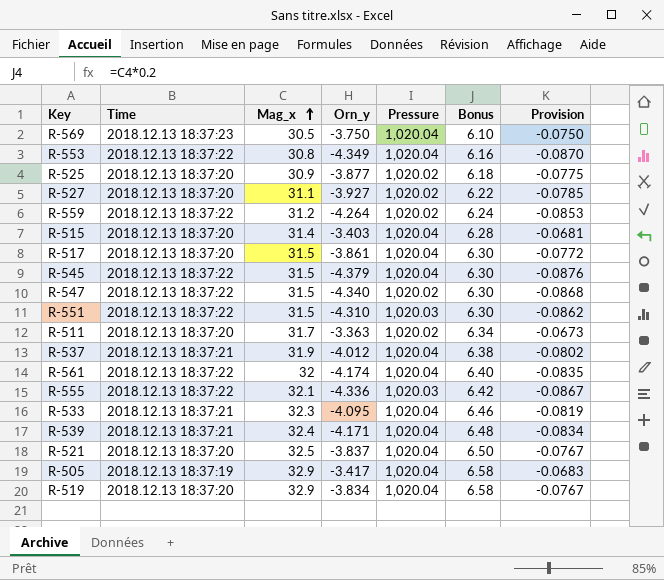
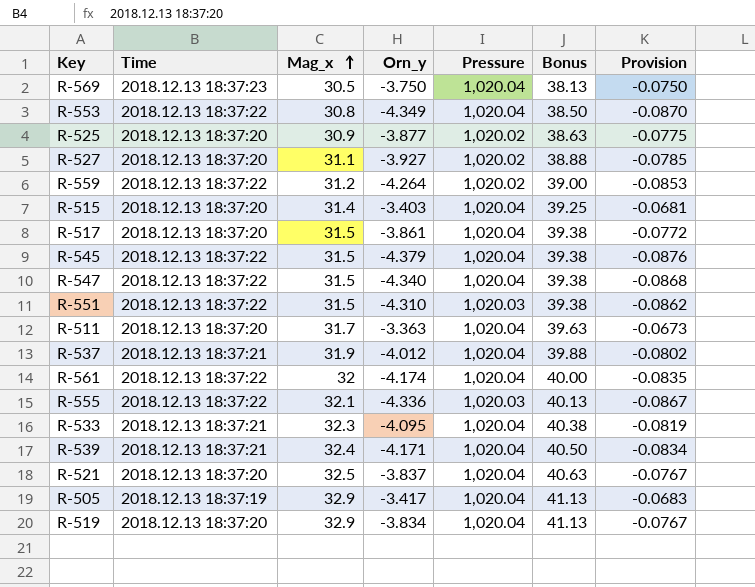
column Bonus | formula: [Mag_x] * 0.2 -> [Mag_x] * 1.25
R-547 | Pressure: 1,020.02 -> 1,020.04
R-511 | Pressure: 1,020.02 -> 1,020.04

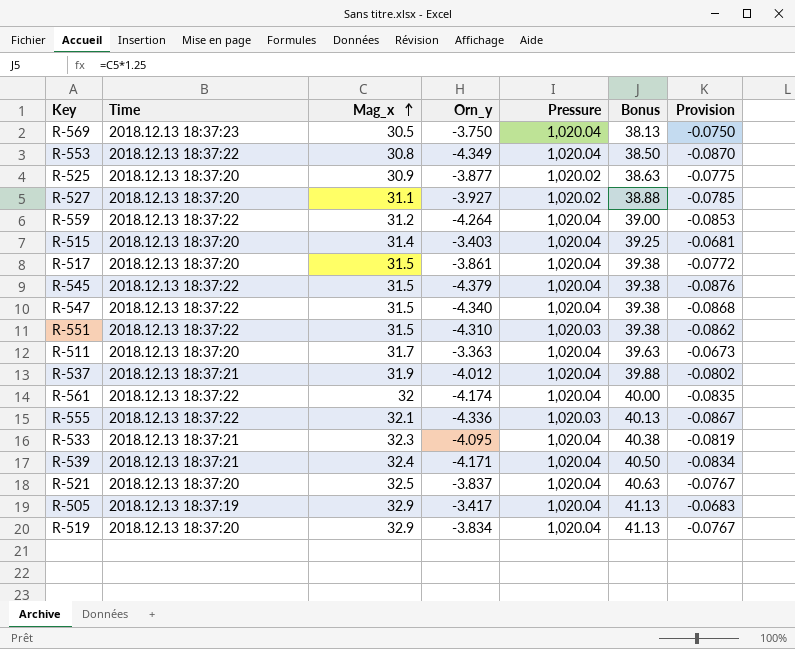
R-559 | Pressure: 1,020.02 -> 1,020.04

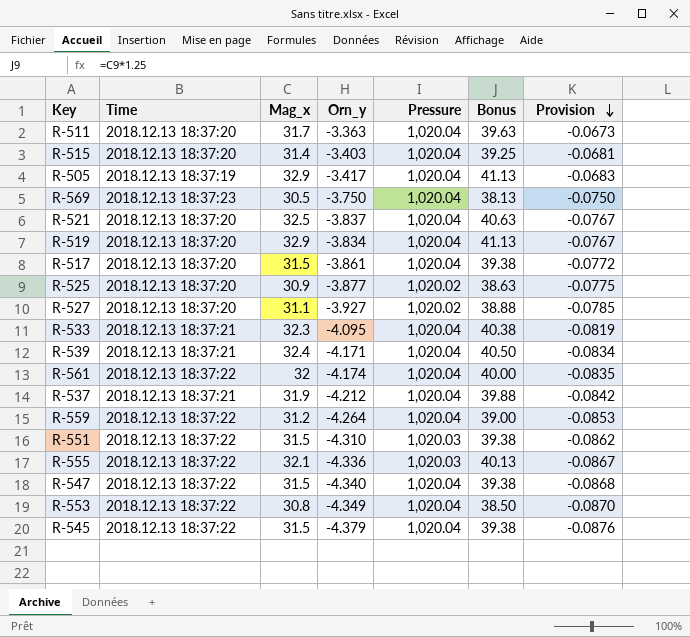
row order: Mag_x ascending -> Provision descending
R-537 | Orn_y: -4.012 -> -4.212
R-537 | Provision: -0.0802 -> -0.0842

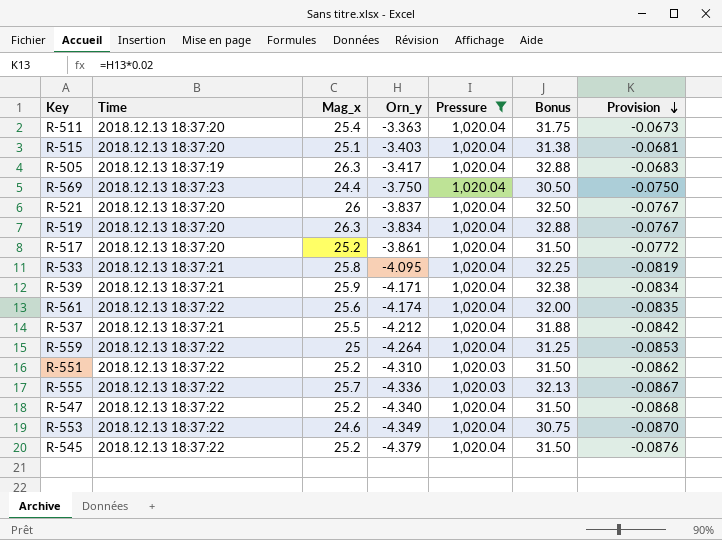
filter: none -> Pressure != 1,020.02
R-511 | Mag_x: 31.7 -> 25.4
R-511 | Bonus: 39.63 -> 31.75
R-515 | Mag_x: 31.4 -> 25.1
R-515 | Bonus: 39.25 -> 31.38
R-505 | Mag_x: 32.9 -> 26.3
R-505 | Bonus: 41.13 -> 32.88
R-569 | Mag_x: 30.5 -> 24.4
R-569 | Bonus: 38.13 -> 30.50
R-521 | Mag_x: 32.5 -> 26
R-521 | Bonus: 40.63 -> 32.50
R-519 | Mag_x: 32.9 -> 26.3
R-519 | Bonus: 41.13 -> 32.88
R-517 | Mag_x: 31.5 -> 25.2
R-517 | Bonus: 39.38 -> 31.50
R-533 | Mag_x: 32.3 -> 25.8
R-533 | Bonus: 40.38 -> 32.25
R-539 | Mag_x: 32.4 -> 25.9
R-539 | Bonus: 40.50 -> 32.38
R-561 | Mag_x: 32 -> 25.6
R-561 | Bonus: 40.00 -> 32.00
R-537 | Mag_x: 31.9 -> 25.5
R-537 | Bonus: 39.88 -> 31.88
R-559 | Mag_x: 31.2 -> 25
R-559 | Bonus: 39.00 -> 31.25
R-551 | Mag_x: 31.5 -> 25.2
R-551 | Bonus: 39.38 -> 31.50
R-555 | Mag_x: 32.1 -> 25.7
R-555 | Bonus: 40.13 -> 32.13
R-547 | Mag_x: 31.5 -> 25.2
R-547 | Bonus: 39.38 -> 31.50
R-553 | Mag_x: 30.8 -> 24.6
R-553 | Bonus: 38.50 -> 30.75
R-545 | Mag_x: 31.5 -> 25.2
R-545 | Bonus: 39.38 -> 31.50

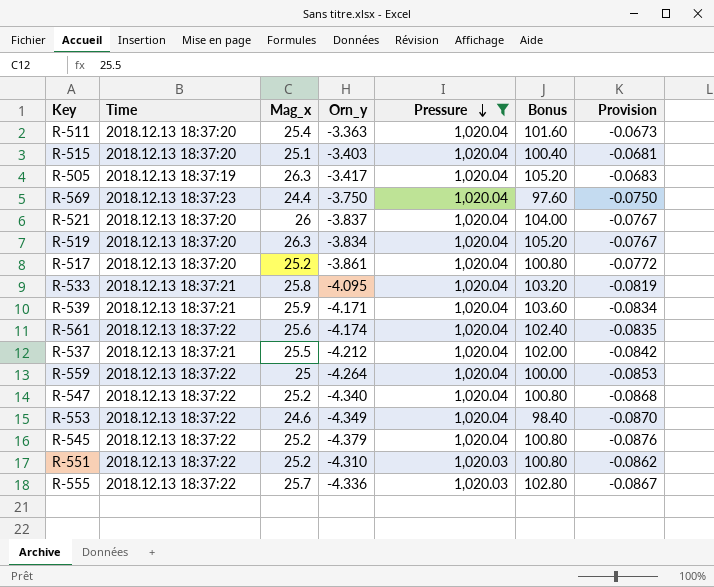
row order: Provision descending -> Pressure descending
column Bonus | formula: [Mag_x] * 1.25 -> [Mag_x] * 4

